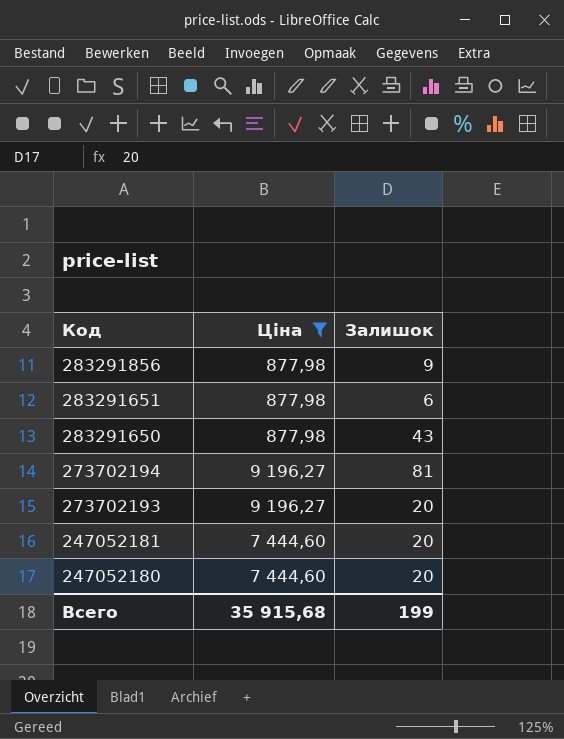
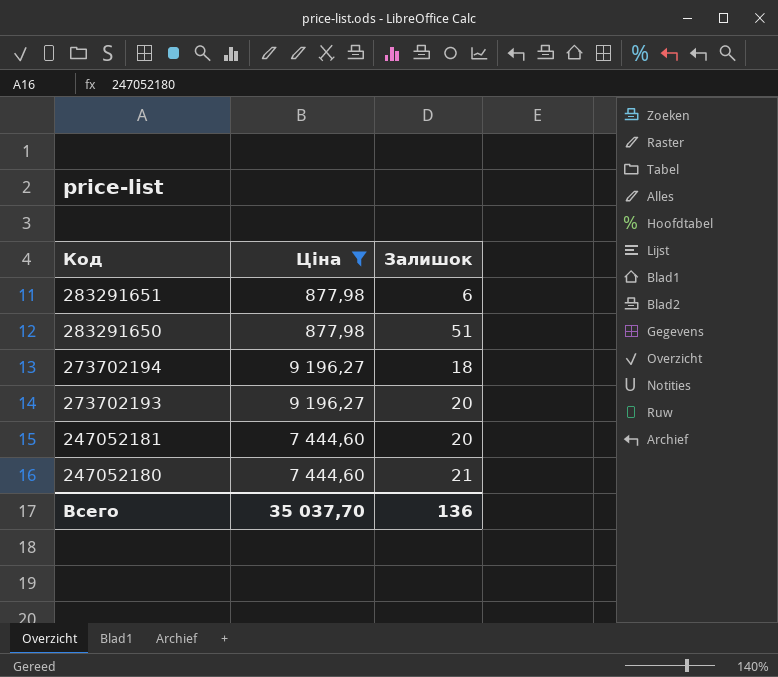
row 283291856: 877,98 | 9 -> none
283291650 | Залишок: 43 -> 51
273702194 | Залишок: 81 -> 18
247052180 | Залишок: 20 -> 21
Всего | Ціна: 35 915,68 -> 35 037,70
Всего | Залишок: 199 -> 136

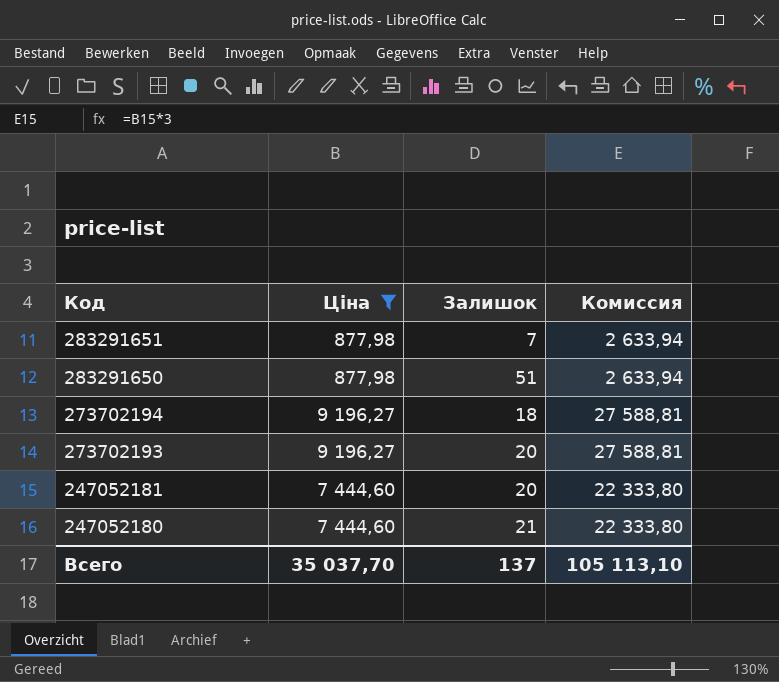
column Комиссия | formula: none -> [Ціна] * 3
283291651 | Залишок: 6 -> 7
Всего | Залишок: 136 -> 137

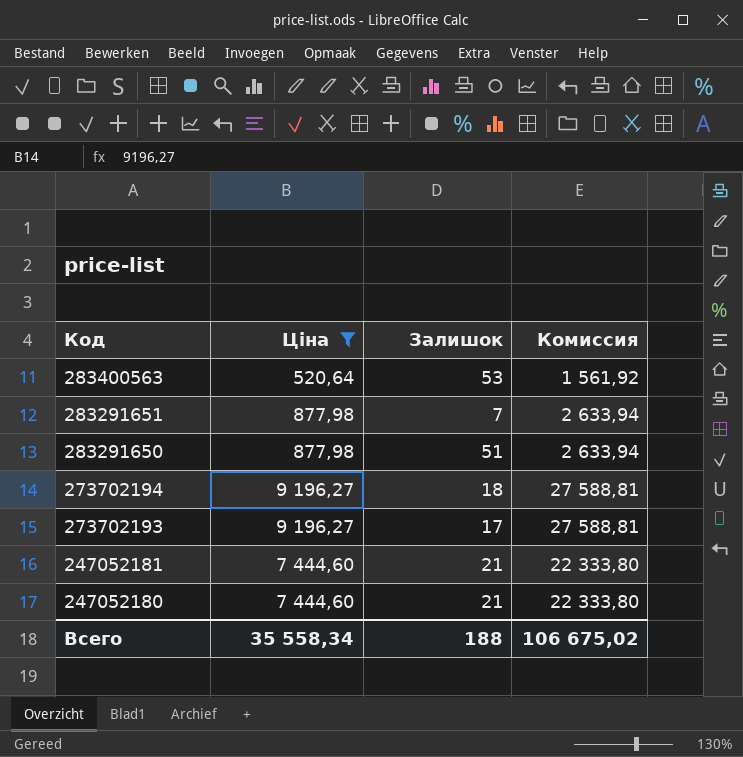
row 283400563: none -> 520,64 | 53 | 1 561,92
273702193 | Залишок: 20 -> 17
247052181 | Залишок: 20 -> 21
Всего | Ціна: 35 037,70 -> 35 558,34
Всего | Залишок: 137 -> 188
Всего | Комиссия: 105 113,10 -> 106 675,02

